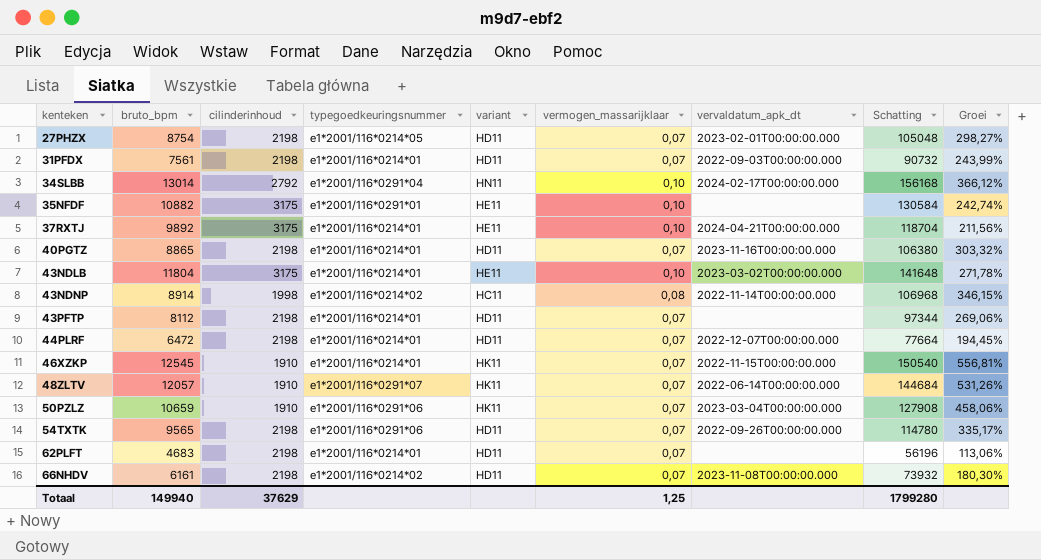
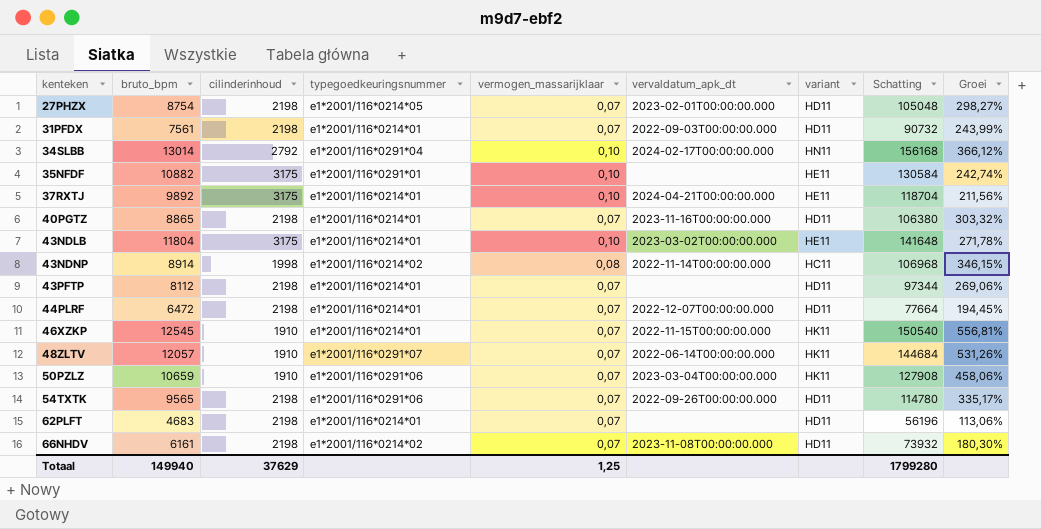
column variant | position: 5 -> 7

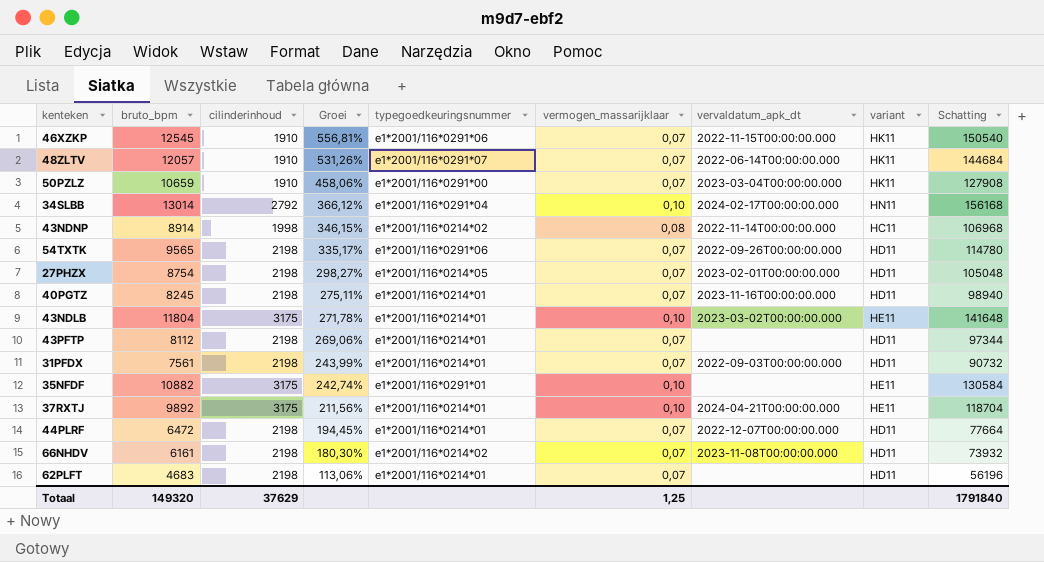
row order: kenteken ascending -> Groei descending
column Groei | position: 9 -> 4
46XZKP | typegoedkeuringsnummer: e1*2001/116*0214*01 -> e1*2001/116*0291*06
50PZLZ | typegoedkeuringsnummer: e1*2001/116*0291*06 -> e1*2001/116*0291*00
40PGTZ | bruto_bpm: 8865 -> 8245
40PGTZ | Groei: 303,32% -> 275,11%
40PGTZ | Schatting: 106380 -> 98940
Totaal | bruto_bpm: 149940 -> 149320
Totaal | Schatting: 1799280 -> 1791840

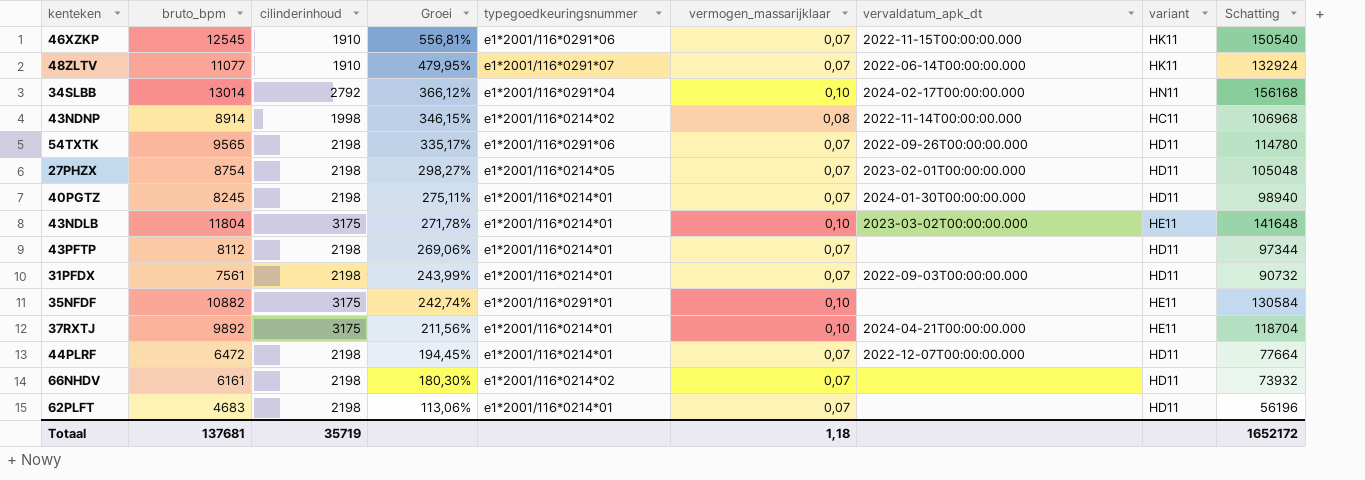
row 50PZLZ: 10659 | 1910 | 458,06% | e1*2001/116*0291*00 | 0,07 | 2023-03-04T00:00:00.000 | HK11 | 127908 -> none
48ZLTV | bruto_bpm: 12057 -> 11077
48ZLTV | Groei: 531,26% -> 479,95%
48ZLTV | Schatting: 144684 -> 132924
40PGTZ | vervaldatum_apk_dt: 2023-11-16T00:00:00.000 -> 2024-01-30T00:00:00.000
66NHDV | vervaldatum_apk_dt: 2023-11-08T00:00:00.000 -> none
Totaal | bruto_bpm: 149320 -> 137681
Totaal | cilinderinhoud: 37629 -> 35719
Totaal | vermogen_massarijklaar: 1,25 -> 1,18
Totaal | Schatting: 1791840 -> 1652172

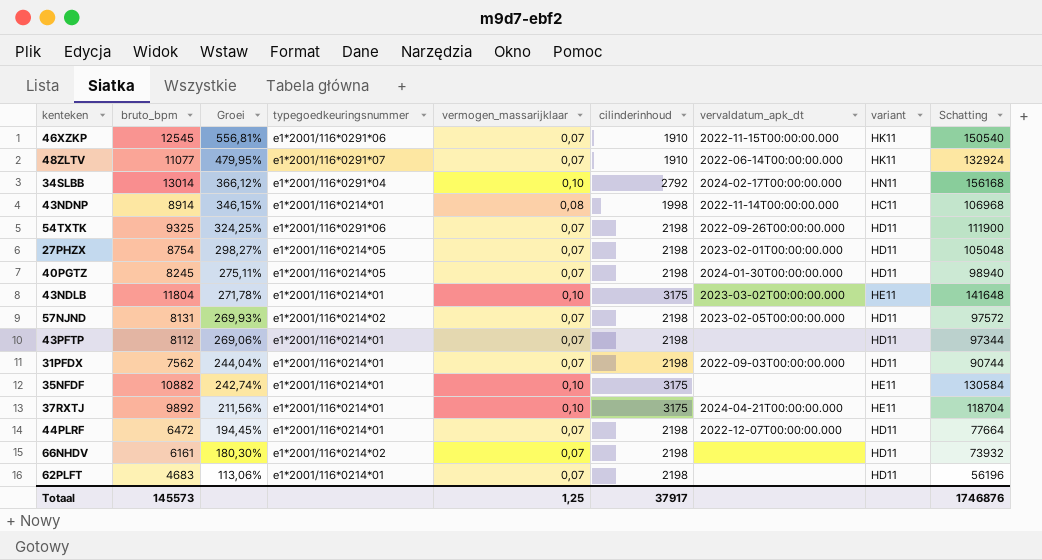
column cilinderinhoud | position: 3 -> 6
43NDNP | typegoedkeuringsnummer: e1*2001/116*0214*02 -> e1*2001/116*0214*01
54TXTK | bruto_bpm: 9565 -> 9325
54TXTK | Groei: 335,17% -> 324,25%
54TXTK | Schatting: 114780 -> 111900
40PGTZ | typegoedkeuringsnummer: e1*2001/116*0214*01 -> e1*2001/116*0214*05
row 57NJND: none -> 8131 | 269,93% | e1*2001/116*0214*02 | 0,07 | 2198 | 2023-02-05T00:00:00.000 | HD11 | 97572
31PFDX | bruto_bpm: 7561 -> 7562
31PFDX | Groei: 243,99% -> 244,04%
31PFDX | Schatting: 90732 -> 90744
35NFDF | typegoedkeuringsnummer: e1*2001/116*0291*01 -> e1*2001/116*0214*01
Totaal | bruto_bpm: 137681 -> 145573
Totaal | vermogen_massarijklaar: 1,18 -> 1,25
Totaal | cilinderinhoud: 35719 -> 37917
Totaal | Schatting: 1652172 -> 1746876

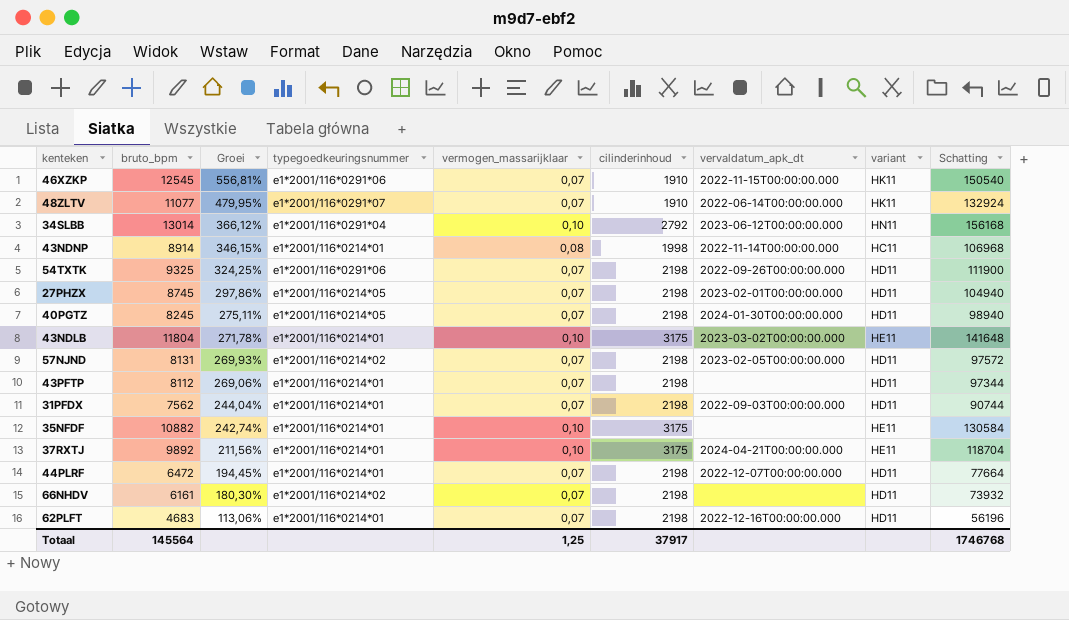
34SLBB | vervaldatum_apk_dt: 2024-02-17T00:00:00.000 -> 2023-06-12T00:00:00.000
27PHZX | bruto_bpm: 8754 -> 8745
27PHZX | Groei: 298,27% -> 297,86%
27PHZX | Schatting: 105048 -> 104940
62PLFT | vervaldatum_apk_dt: none -> 2022-12-16T00:00:00.000
Totaal | bruto_bpm: 145573 -> 145564
Totaal | Schatting: 1746876 -> 1746768

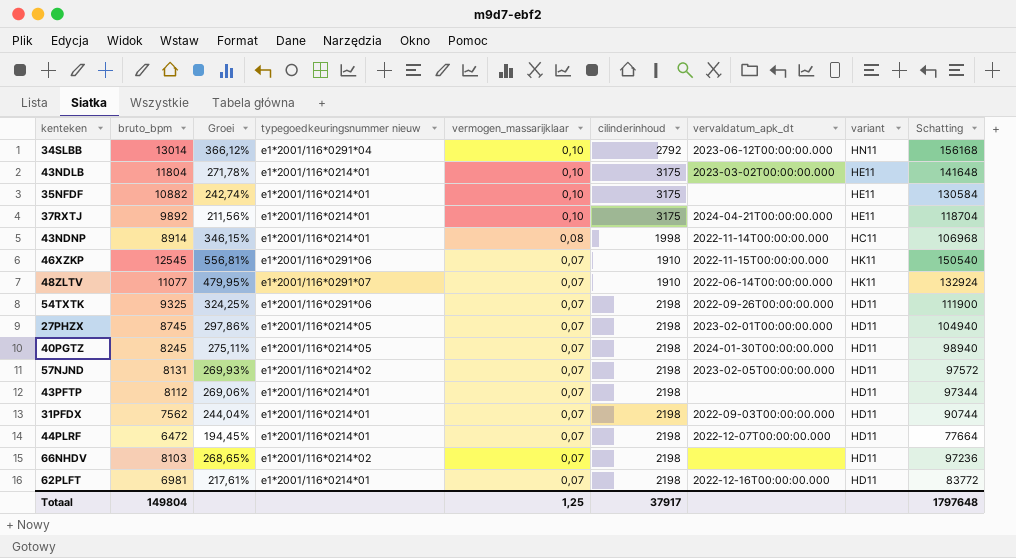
row order: Groei descending -> vermogen_massarijklaar descending
column name: typegoedkeuringsnummer -> typegoedkeuringsnummer nieuw
66NHDV | bruto_bpm: 6161 -> 8103
66NHDV | Groei: 180,30% -> 268,65%
66NHDV | Schatting: 73932 -> 97236
62PLFT | bruto_bpm: 4683 -> 6981
62PLFT | Groei: 113,06% -> 217,61%
62PLFT | Schatting: 56196 -> 83772
Totaal | bruto_bpm: 145564 -> 149804
Totaal | Schatting: 1746768 -> 1797648

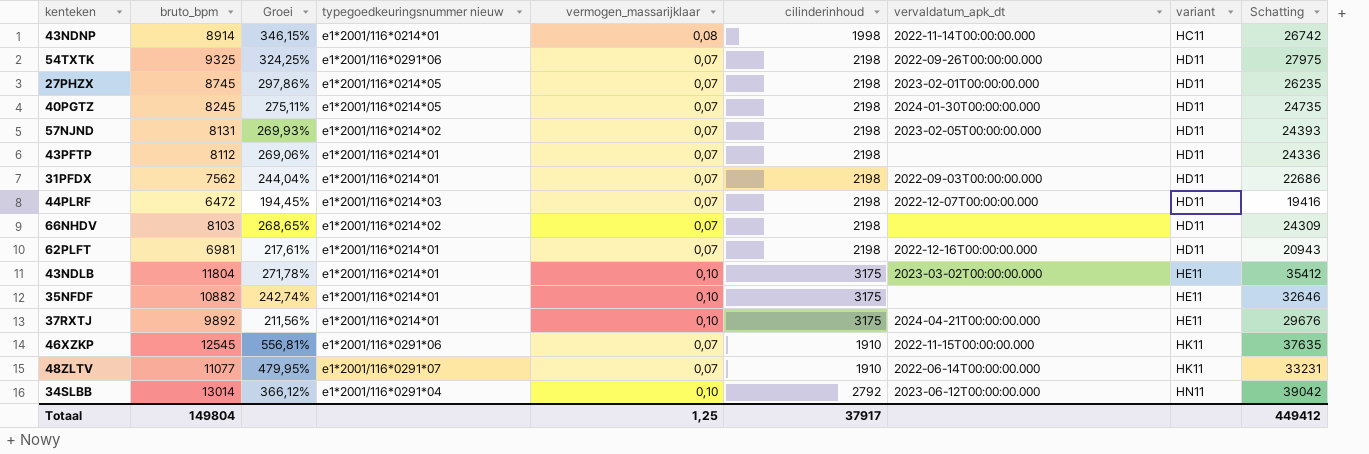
row order: vermogen_massarijklaar descending -> variant ascending
column Schatting | formula: [bruto_bpm] * 12 -> [bruto_bpm] * 3
44PLRF | typegoedkeuringsnummer nieuw: e1*2001/116*0214*01 -> e1*2001/116*0214*03
Totaal | Schatting: 1797648 -> 449412

